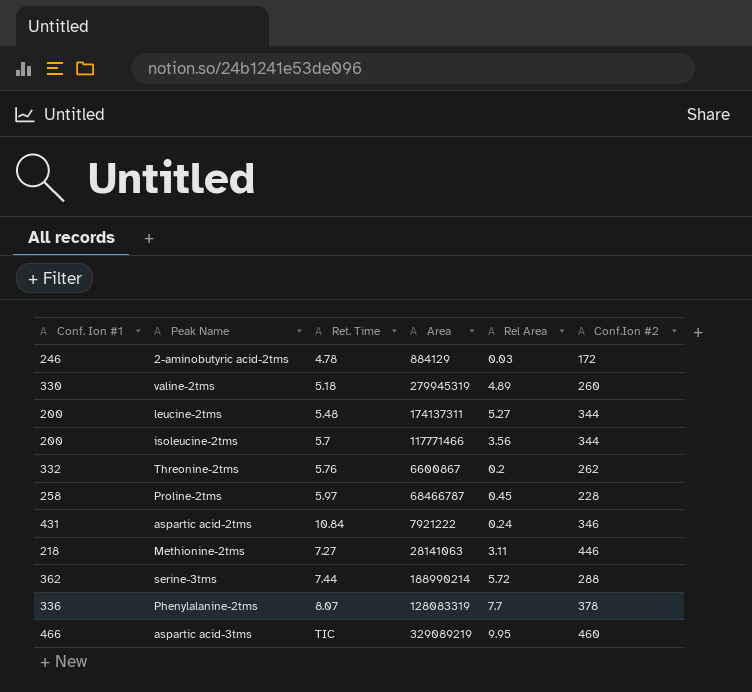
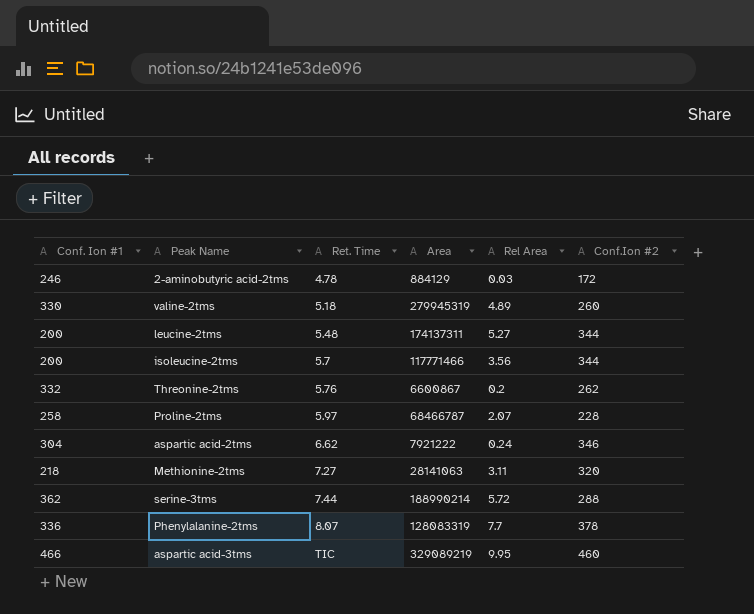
Proline-2tms | Rel Area: 0.45 -> 2.07
aspartic acid-2tms | Conf. Ion #1: 431 -> 304
aspartic acid-2tms | Ret. Time: 10.84 -> 6.62
Methionine-2tms | Conf.Ion #2: 446 -> 320

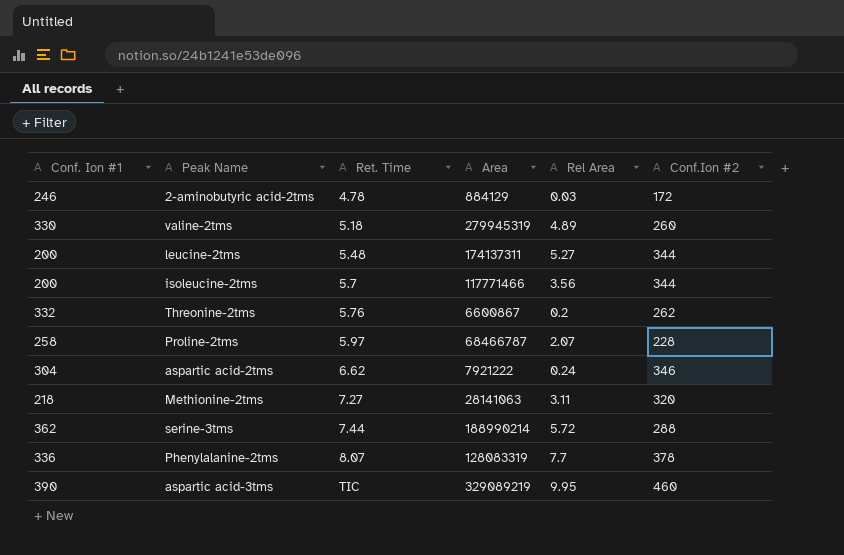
aspartic acid-3tms | Conf. Ion #1: 466 -> 390

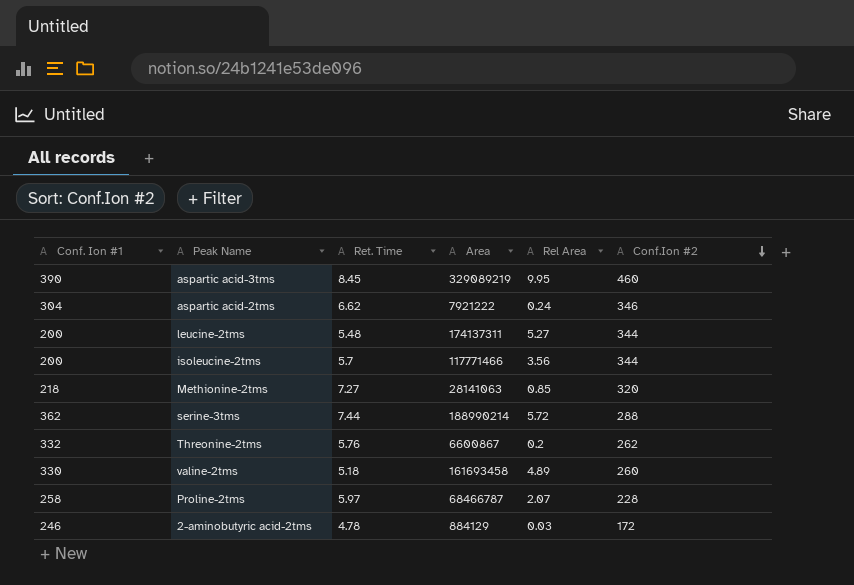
row order: none -> Conf.Ion #2 descending
row Phenylalanine-2tms: 336 | 8.07 | 128083319 | 7.7 | 378 -> none
aspartic acid-3tms | Ret. Time: TIC -> 8.45
Methionine-2tms | Rel Area: 3.11 -> 0.85
valine-2tms | Area: 279945319 -> 161693458

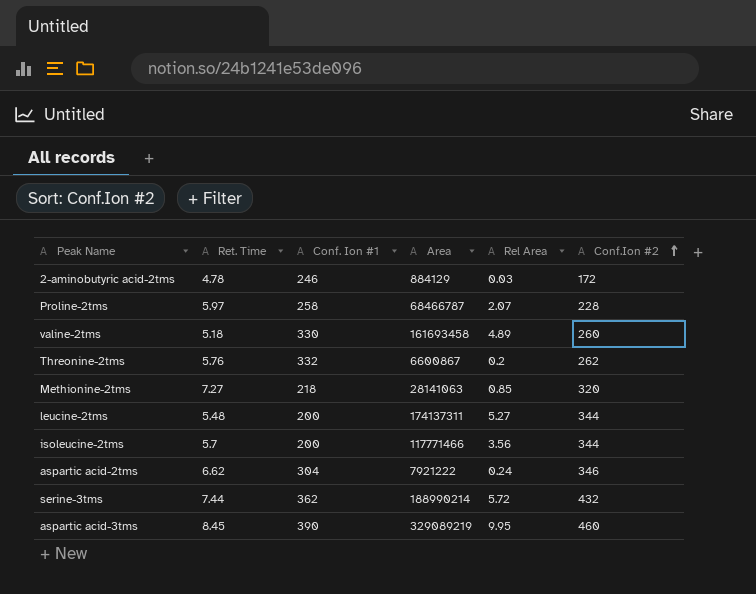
row order: Conf.Ion #2 descending -> Conf.Ion #2 ascending
column Conf. Ion #1 | position: 1 -> 3
serine-3tms | Conf.Ion #2: 288 -> 432

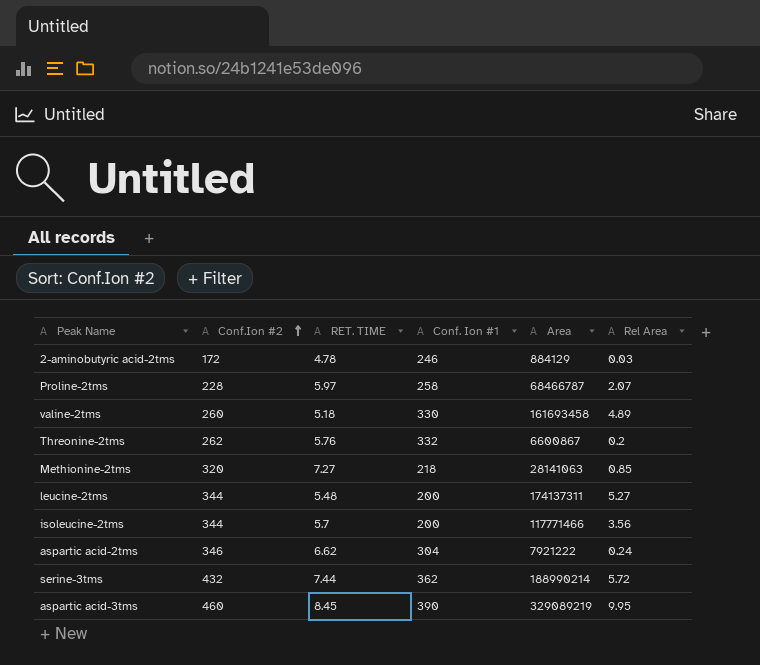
column Conf.Ion #2 | position: 6 -> 2
column name: Ret. Time -> RET. TIME

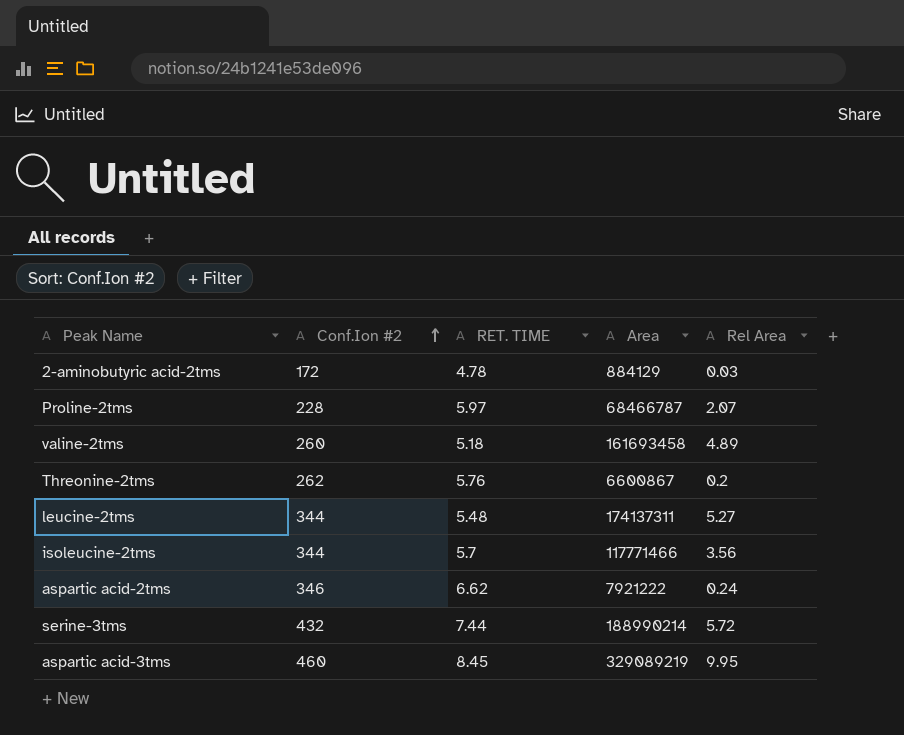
column Conf. Ion #1 | position: 4 -> none
row Methionine-2tms: 320 | 7.27 | 218 | 28141063 | 0.85 -> none

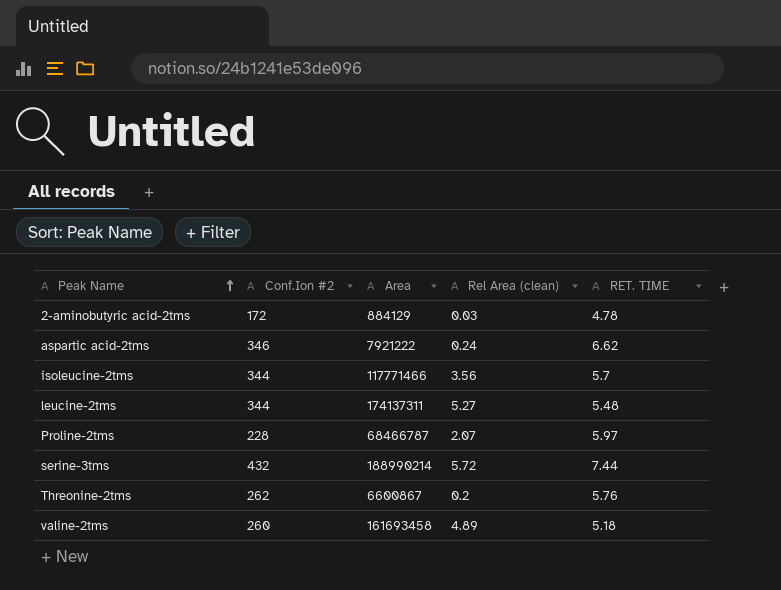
row order: Conf.Ion #2 ascending -> Peak Name ascending
column name: Rel Area -> Rel Area (clean)
column RET. TIME | position: 3 -> 5
row aspartic acid-3tms: 460 | 8.45 | 329089219 | 9.95 -> none

